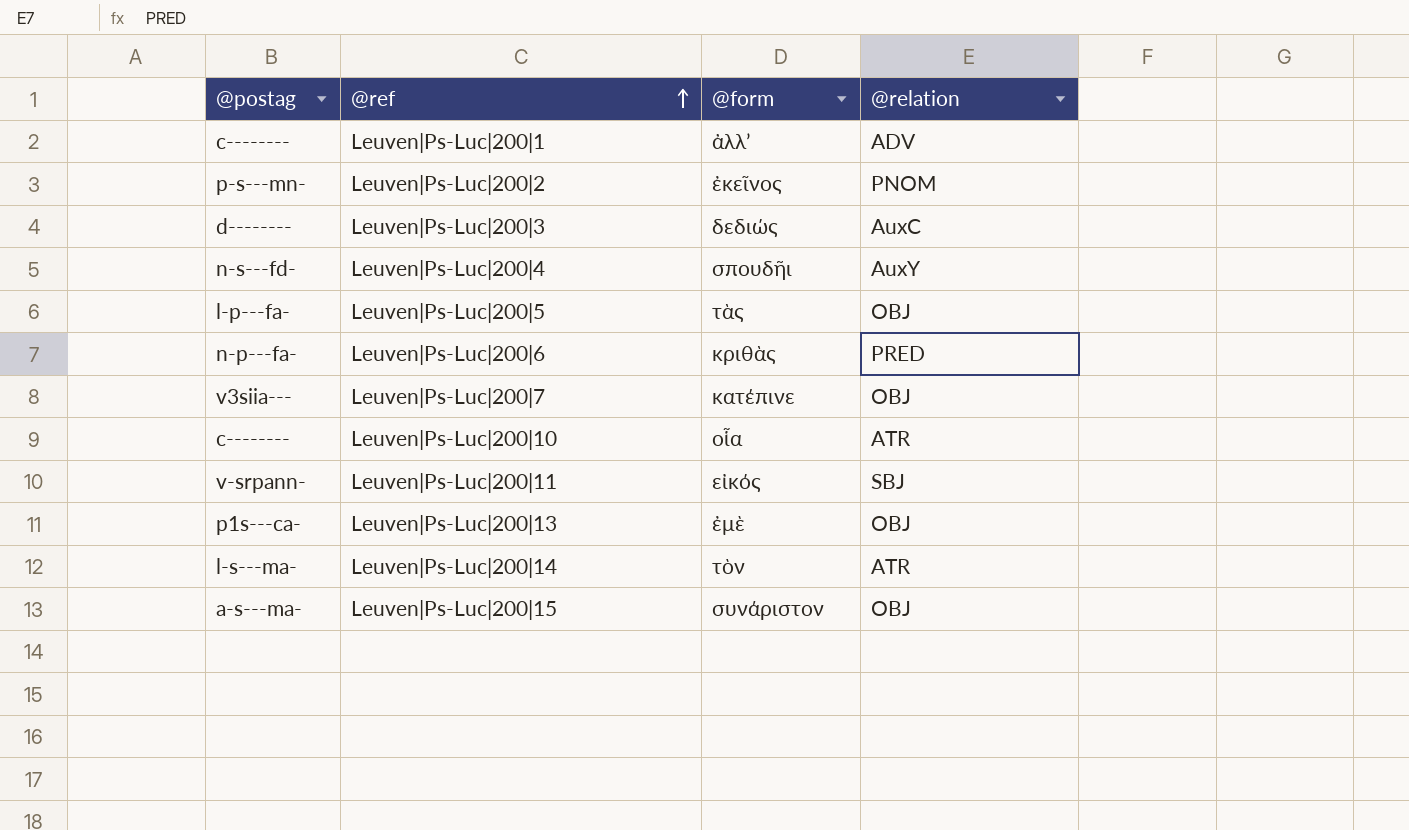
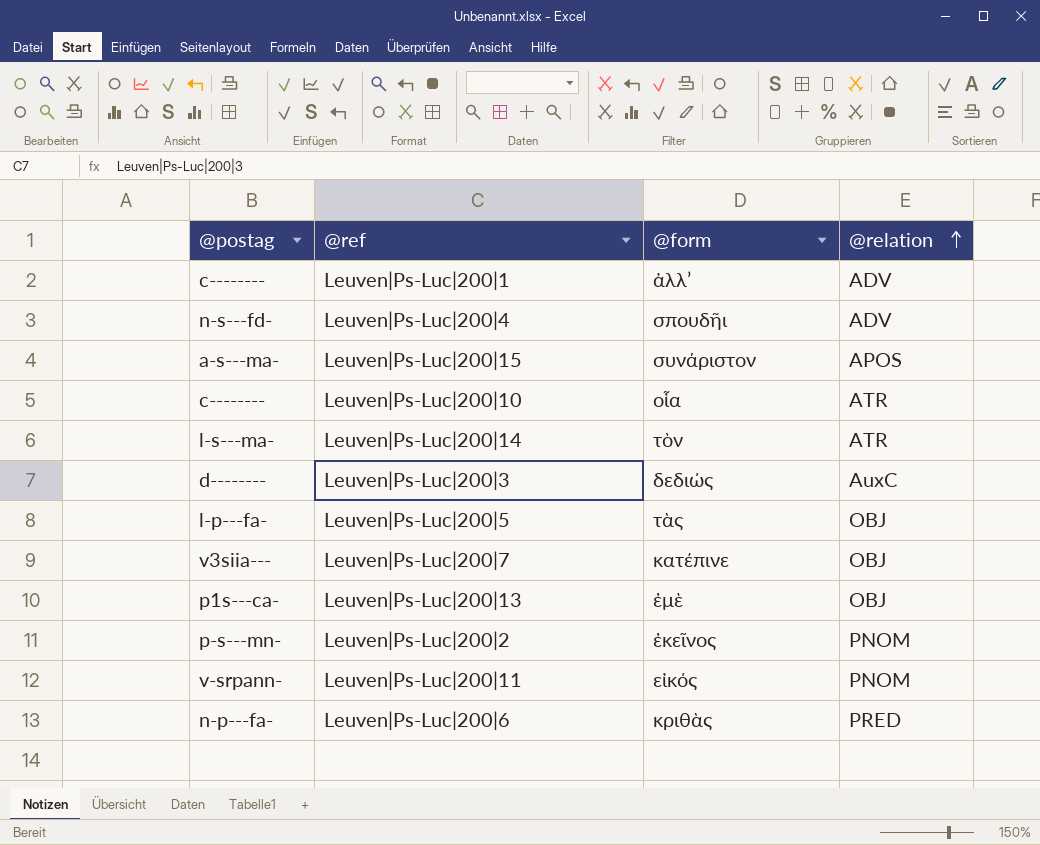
row order: @ref ascending -> @relation ascending
Leuven|Ps-Luc|200|4 | @relation: AuxY -> ADV
Leuven|Ps-Luc|200|15 | @relation: OBJ -> APOS
Leuven|Ps-Luc|200|11 | @relation: SBJ -> PNOM

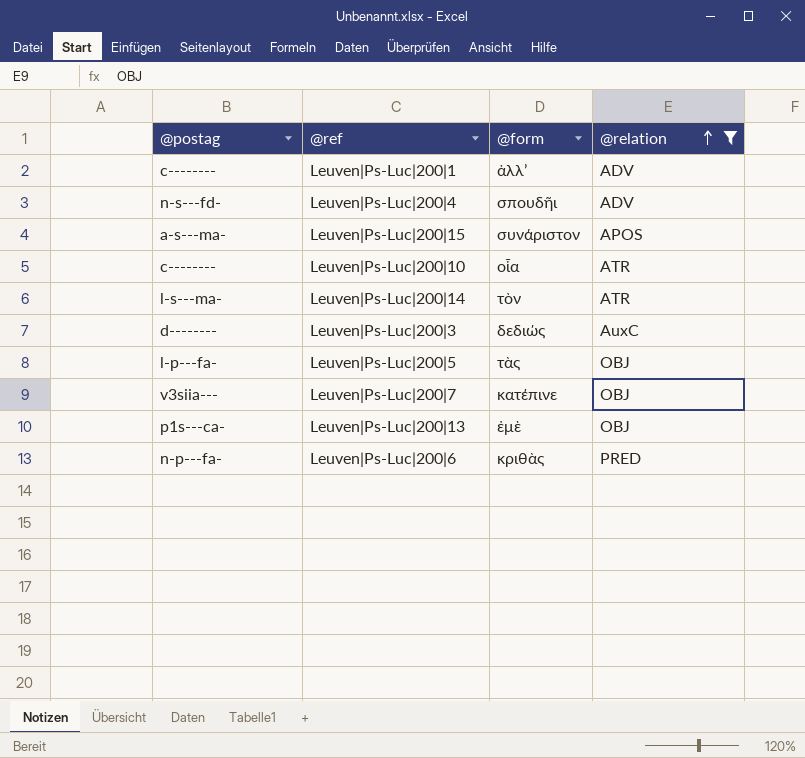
filter: none -> @relation != PNOM

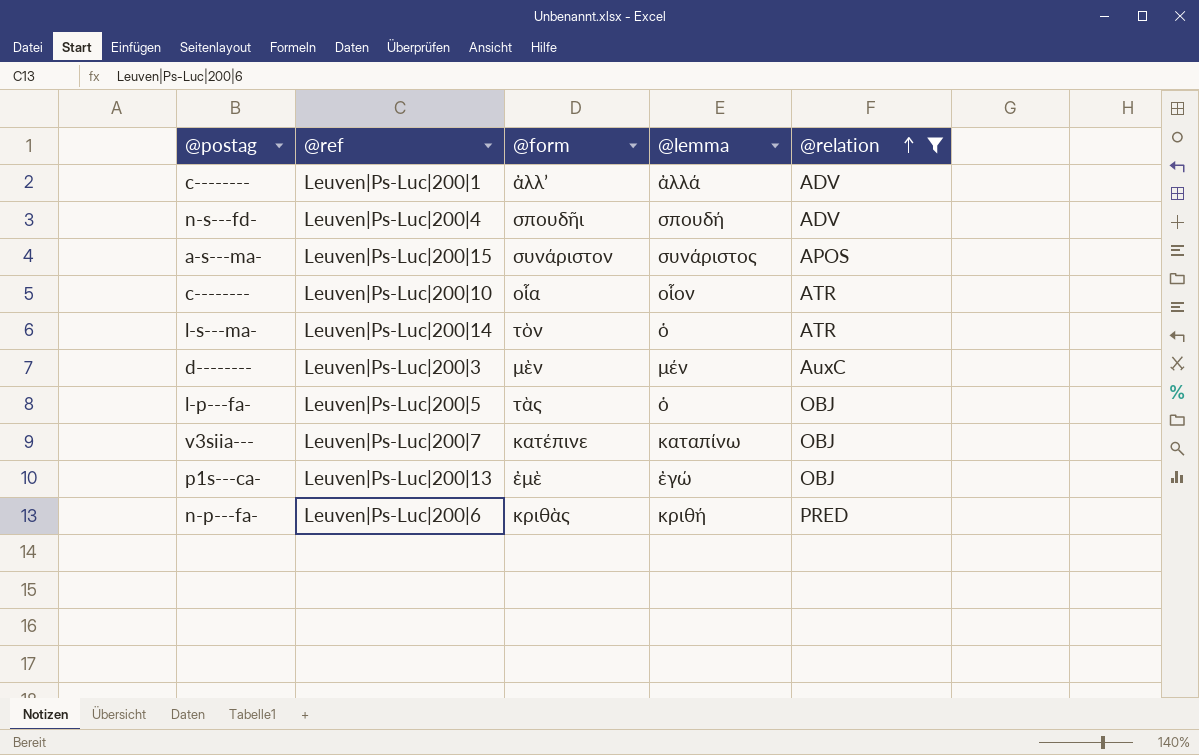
column @lemma | position: none -> 4
Leuven|Ps-Luc|200|3 | @form: δεδιώς -> μὲν

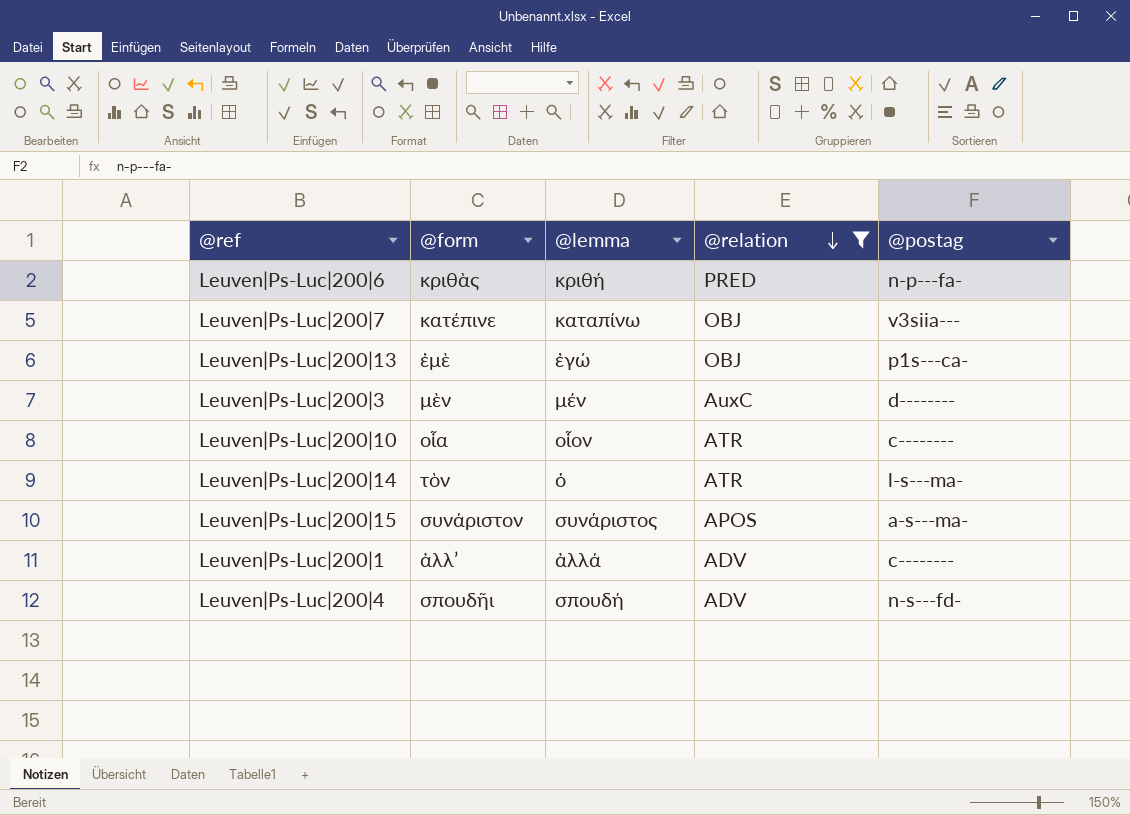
row order: @relation ascending -> @relation descending
column @postag | position: 1 -> 5
row Leuven|Ps-Luc|200|5: l-p---fa- | τὰς | ὁ | OBJ -> none

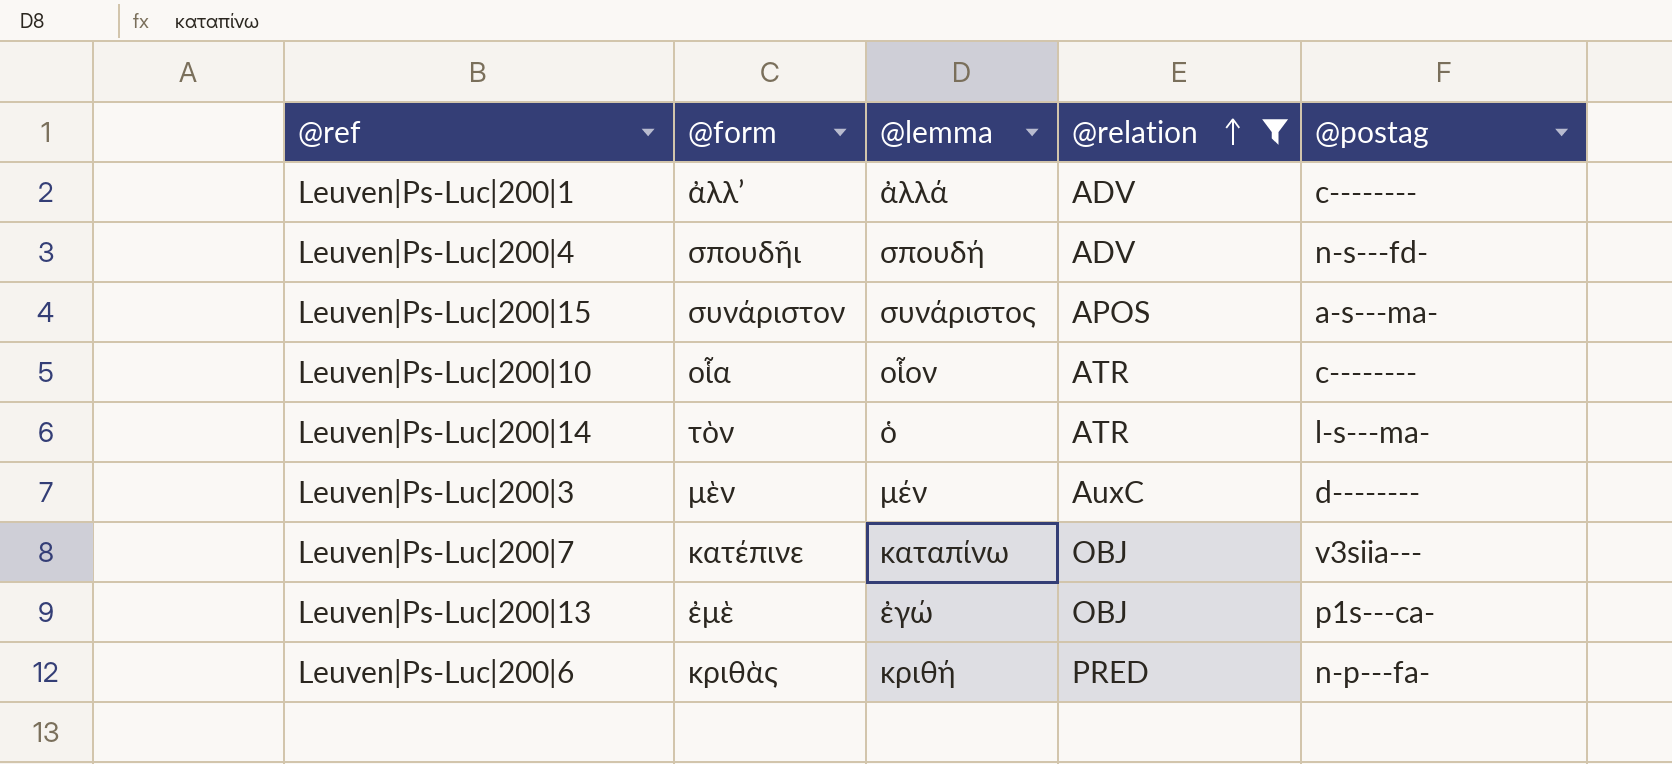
row order: @relation descending -> @relation ascending

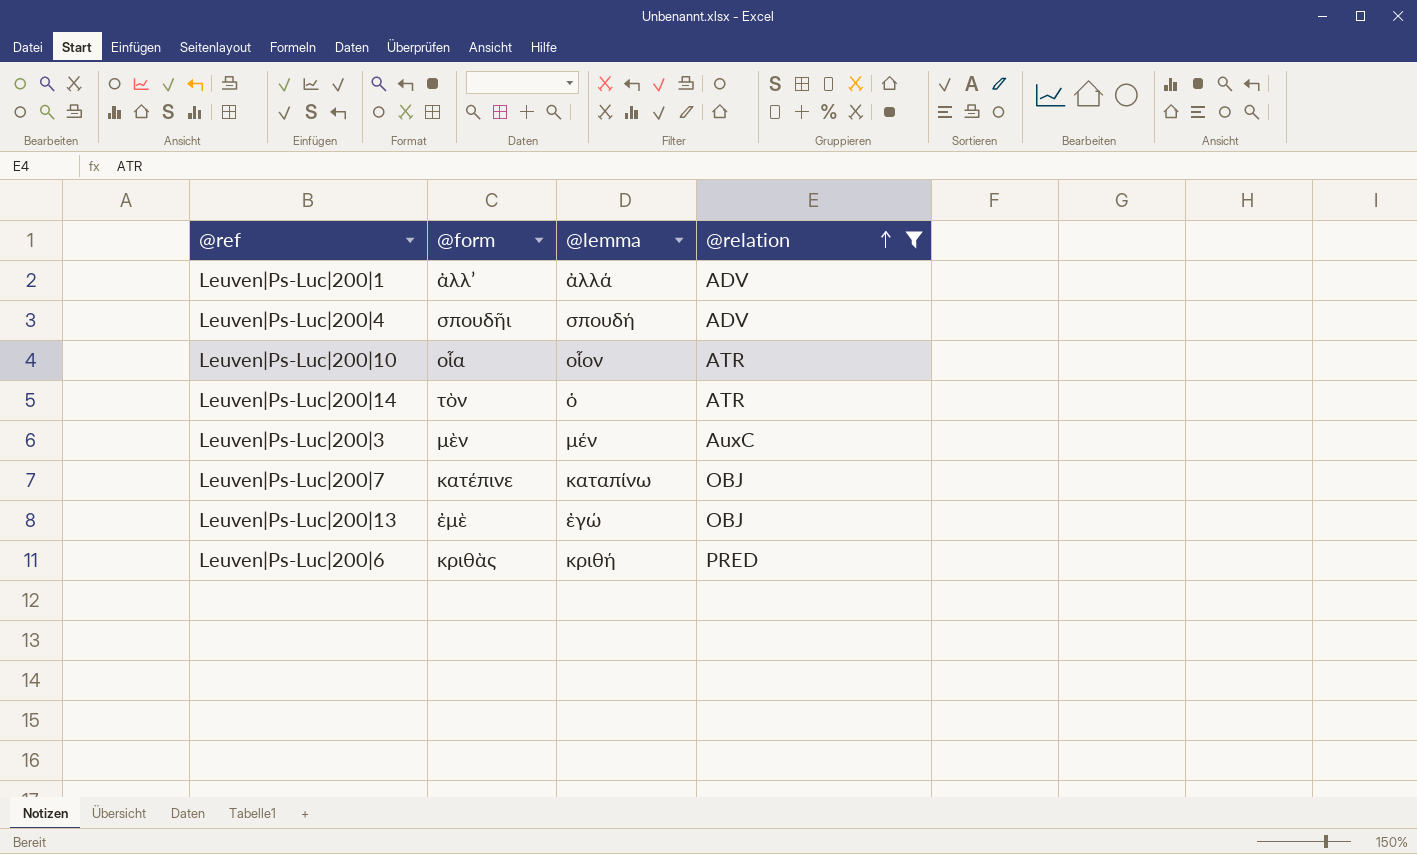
column @postag | position: 5 -> none
row Leuven|Ps-Luc|200|15: συνάριστον | συνάριστος | APOS | a-s---ma- -> none

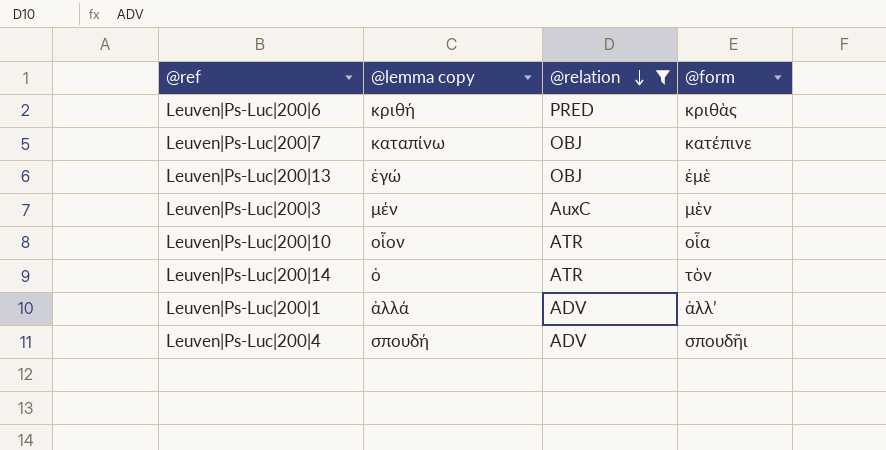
row order: @relation ascending -> @relation descending
column name: @lemma -> @lemma copy
column @form | position: 2 -> 4

